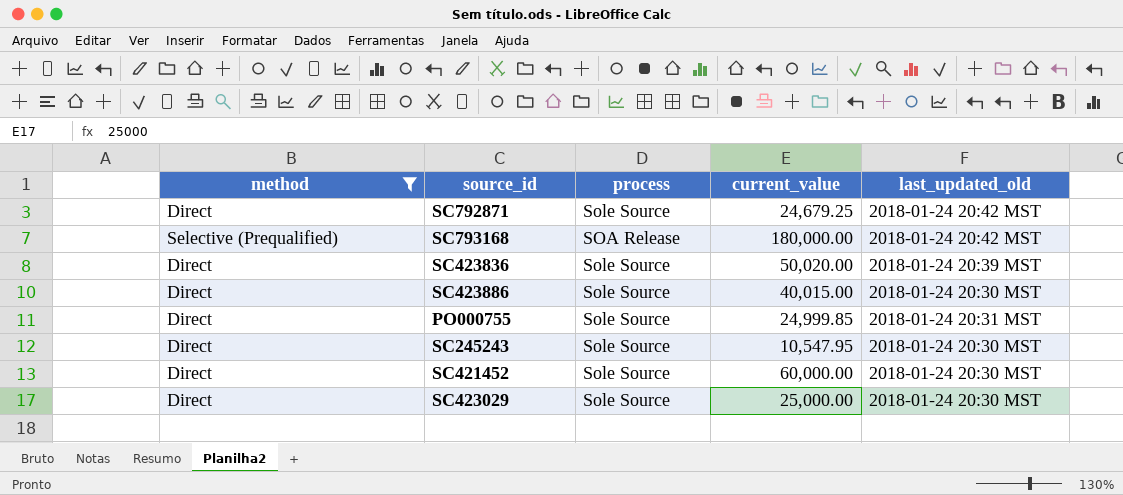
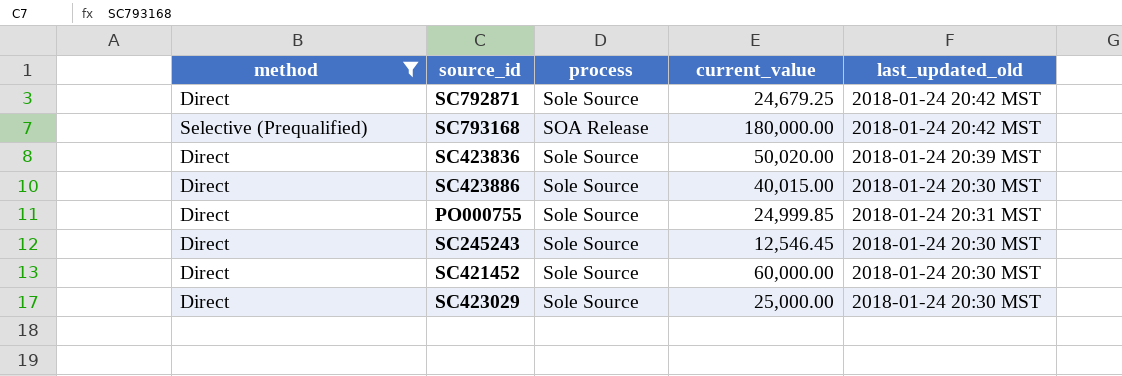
SC245243 | current_value: 10,547.95 -> 12,546.45

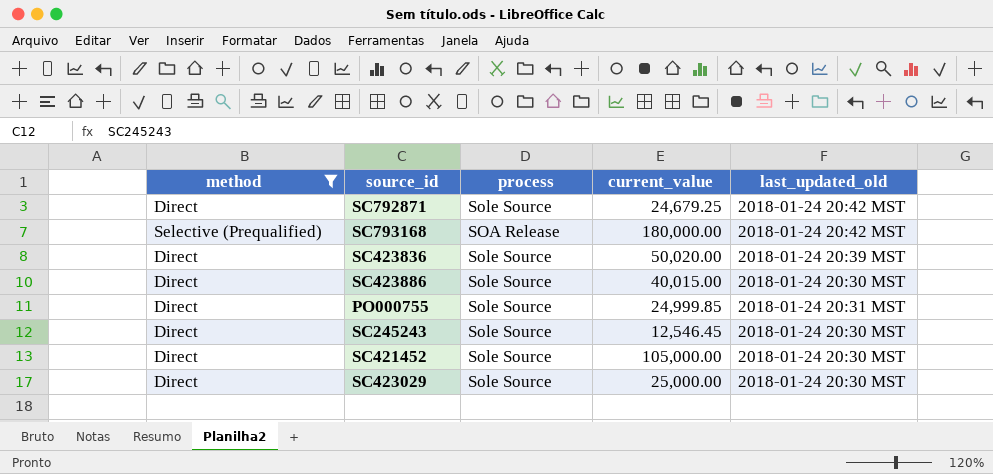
SC421452 | current_value: 60,000.00 -> 105,000.00

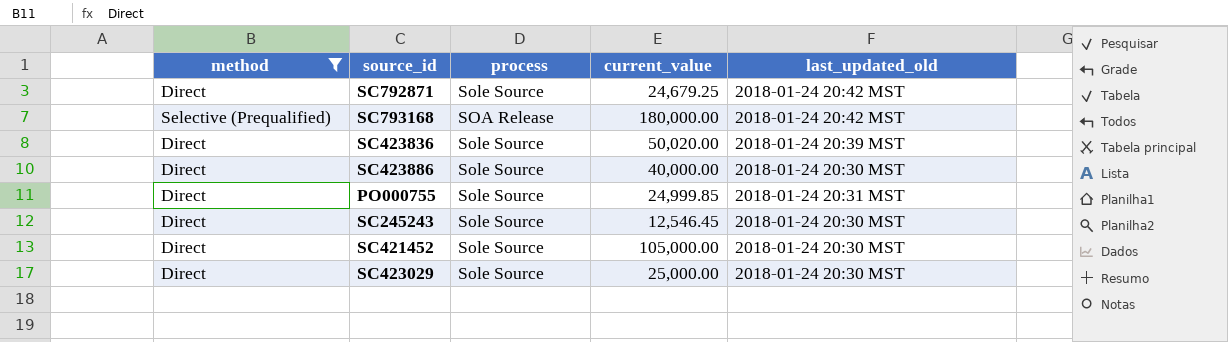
SC423886 | current_value: 40,015.00 -> 40,000.00

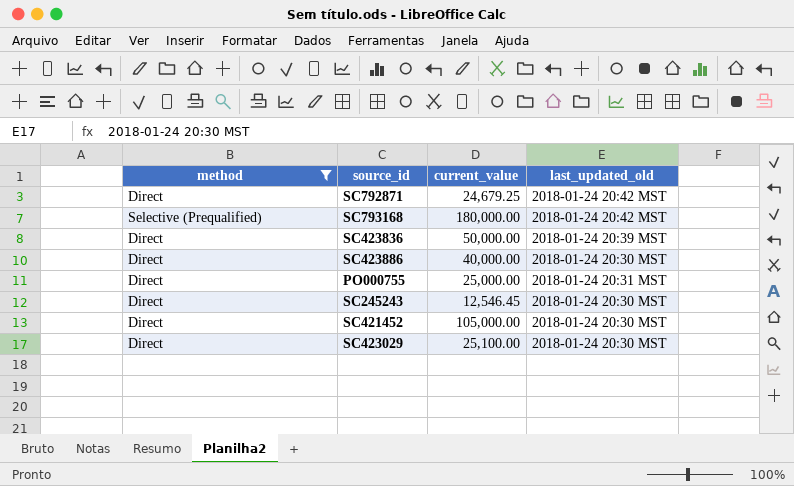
column process | position: 3 -> none
SC423836 | current_value: 50,020.00 -> 50,000.00
PO000755 | current_value: 24,999.85 -> 25,000.00
SC423029 | current_value: 25,000.00 -> 25,100.00

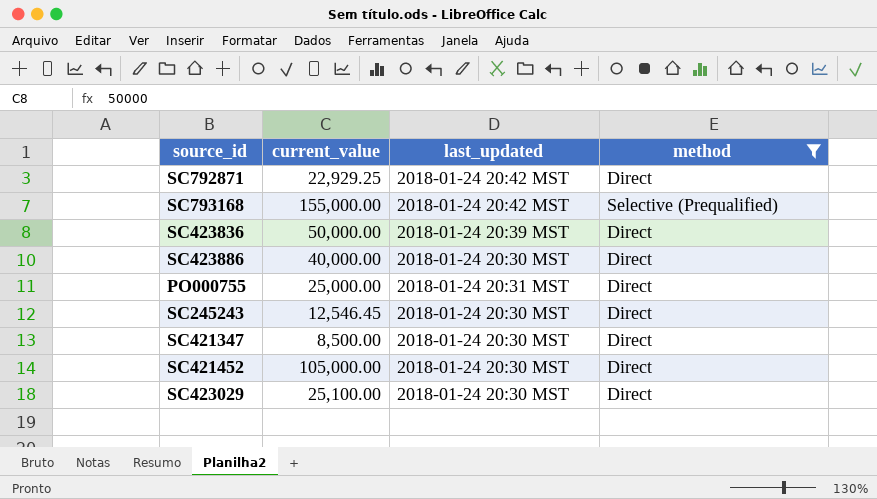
column name: last_updated_old -> last_updated
column method | position: 1 -> 4
SC792871 | current_value: 24,679.25 -> 22,929.25
SC793168 | current_value: 180,000.00 -> 155,000.00
row SC421347: none -> 8,500.00 | 2018-01-24 20:30 MST | Direct

